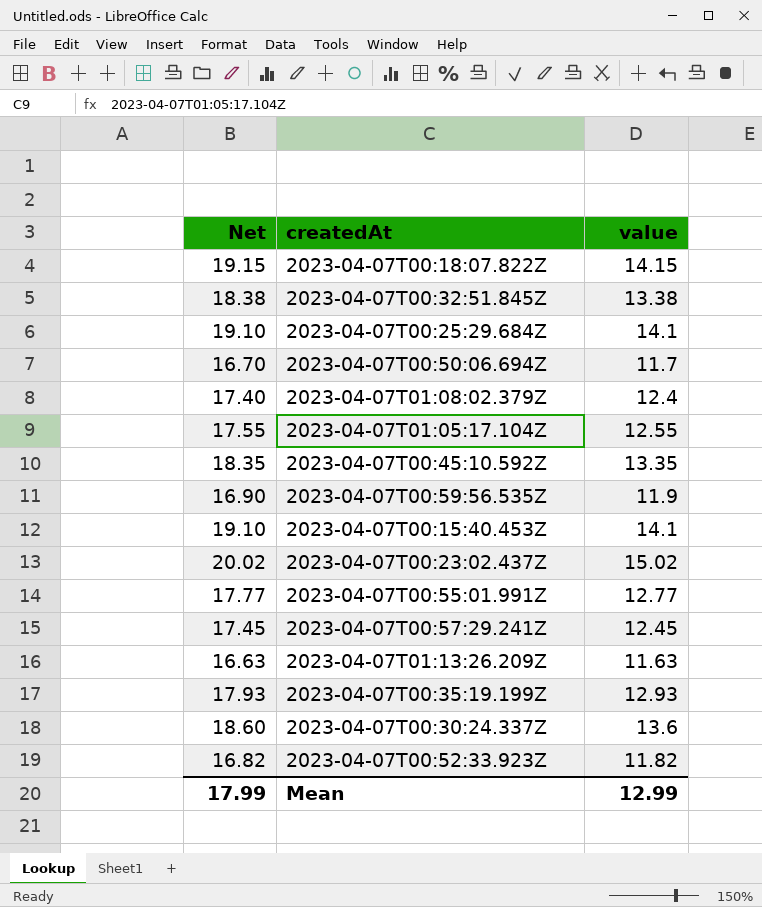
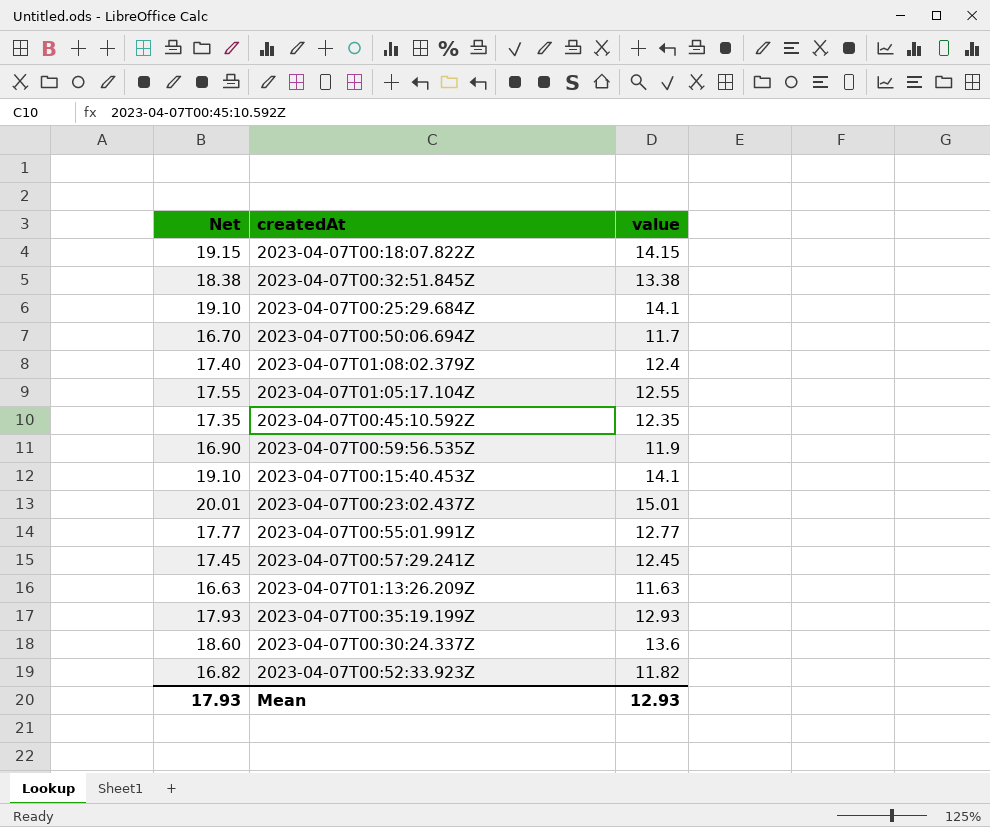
2023-04-07T00:45:10.592Z | Net: 18.35 -> 17.35
2023-04-07T00:45:10.592Z | value: 13.35 -> 12.35
2023-04-07T00:23:02.437Z | Net: 20.02 -> 20.01
2023-04-07T00:23:02.437Z | value: 15.02 -> 15.01
Mean | Net: 17.99 -> 17.93
Mean | value: 12.99 -> 12.93

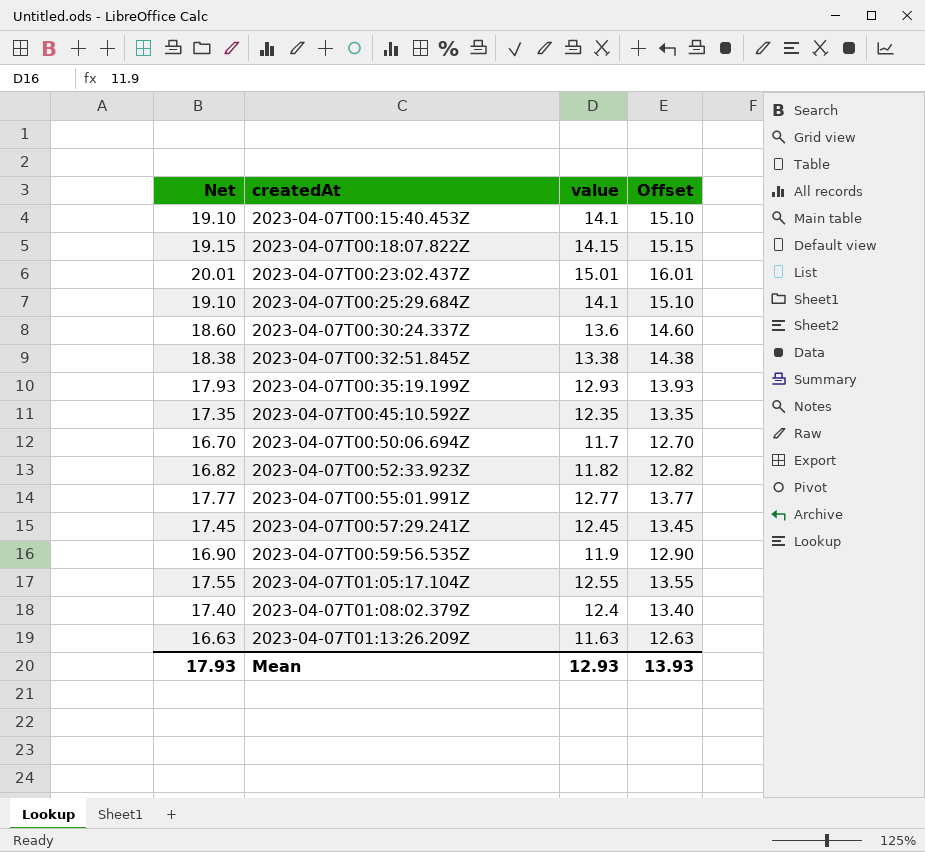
row order: none -> createdAt ascending
column Offset | formula: none -> [value] + 1

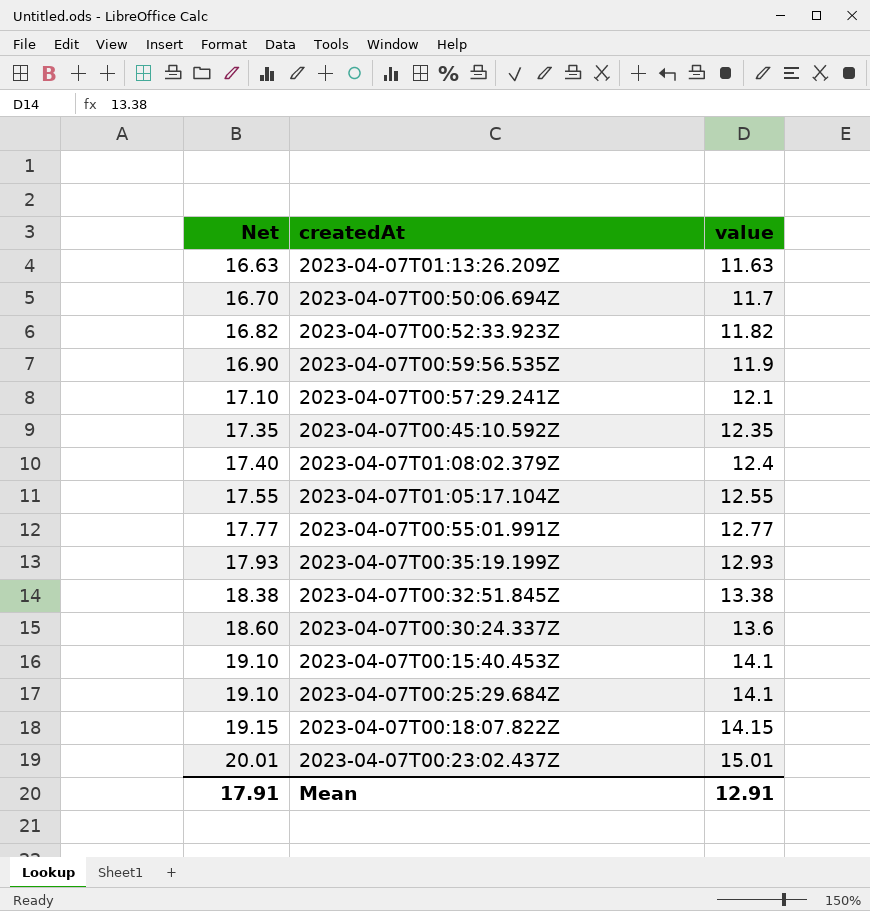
row order: createdAt ascending -> Net ascending
column Offset | formula: [value] + 1 -> none
2023-04-07T00:57:29.241Z | Net: 17.45 -> 17.10
2023-04-07T00:57:29.241Z | value: 12.45 -> 12.1
Mean | Net: 17.93 -> 17.91
Mean | value: 12.93 -> 12.91

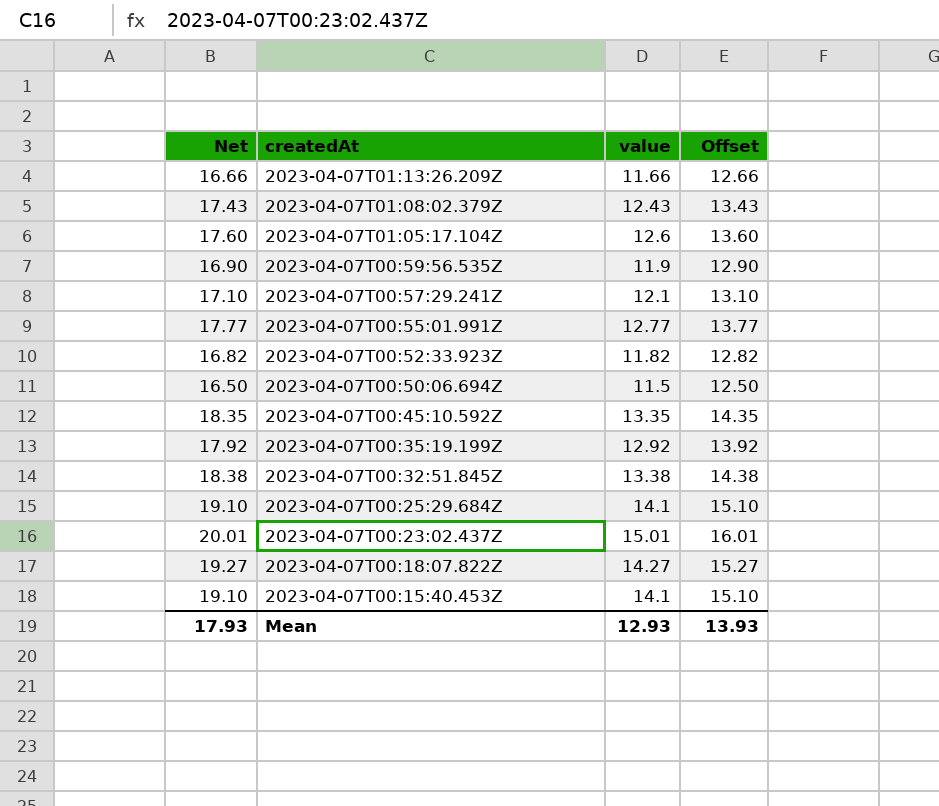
row order: Net ascending -> createdAt descending
column Offset | formula: none -> [value] + 1
row 2023-04-07T00:30:24.337Z: 18.60 | 13.6 -> none
2023-04-07T01:13:26.209Z | Net: 16.63 -> 16.66
2023-04-07T01:13:26.209Z | value: 11.63 -> 11.66
2023-04-07T01:08:02.379Z | Net: 17.40 -> 17.43
2023-04-07T01:08:02.379Z | value: 12.4 -> 12.43
2023-04-07T01:05:17.104Z | Net: 17.55 -> 17.60
2023-04-07T01:05:17.104Z | value: 12.55 -> 12.6
2023-04-07T00:50:06.694Z | Net: 16.70 -> 16.50
2023-04-07T00:50:06.694Z | value: 11.7 -> 11.5
2023-04-07T00:45:10.592Z | Net: 17.35 -> 18.35
2023-04-07T00:45:10.592Z | value: 12.35 -> 13.35
2023-04-07T00:35:19.199Z | Net: 17.93 -> 17.92
2023-04-07T00:35:19.199Z | value: 12.93 -> 12.92
2023-04-07T00:18:07.822Z | Net: 19.15 -> 19.27
2023-04-07T00:18:07.822Z | value: 14.15 -> 14.27
Mean | Net: 17.91 -> 17.93
Mean | value: 12.91 -> 12.93

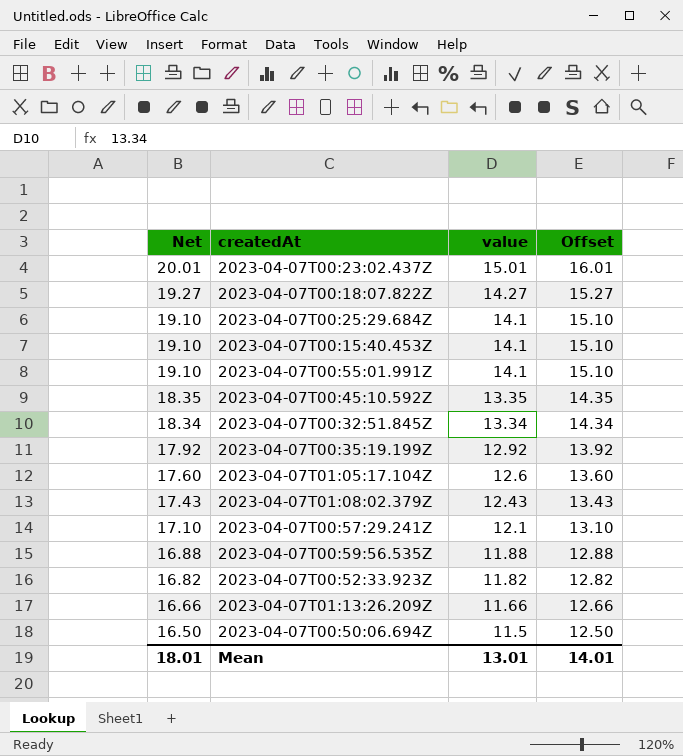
row order: createdAt descending -> Net descending
2023-04-07T00:55:01.991Z | Net: 17.77 -> 19.10
2023-04-07T00:55:01.991Z | value: 12.77 -> 14.1
2023-04-07T00:55:01.991Z | Offset: 13.77 -> 15.10
2023-04-07T00:32:51.845Z | Net: 18.38 -> 18.34
2023-04-07T00:32:51.845Z | value: 13.38 -> 13.34
2023-04-07T00:32:51.845Z | Offset: 14.38 -> 14.34
2023-04-07T00:59:56.535Z | Net: 16.90 -> 16.88
2023-04-07T00:59:56.535Z | value: 11.9 -> 11.88
2023-04-07T00:59:56.535Z | Offset: 12.90 -> 12.88
Mean | Net: 17.93 -> 18.01
Mean | value: 12.93 -> 13.01
Mean | Offset: 13.93 -> 14.01

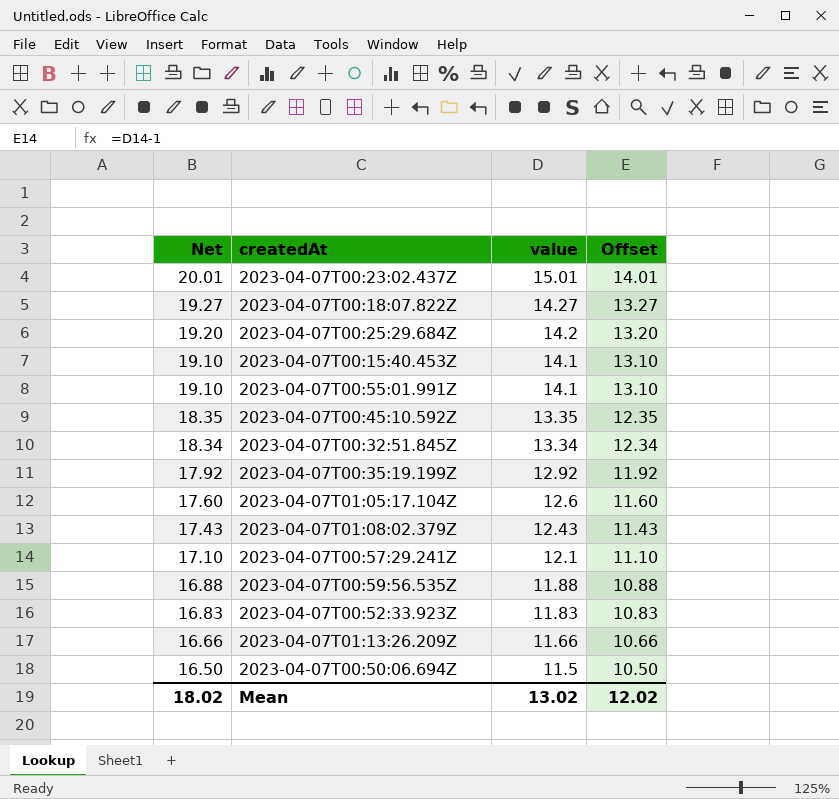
column Offset | formula: [value] + 1 -> [value] - 1
2023-04-07T00:25:29.684Z | Net: 19.10 -> 19.20
2023-04-07T00:25:29.684Z | value: 14.1 -> 14.2
2023-04-07T00:52:33.923Z | Net: 16.82 -> 16.83
2023-04-07T00:52:33.923Z | value: 11.82 -> 11.83
Mean | Net: 18.01 -> 18.02
Mean | value: 13.01 -> 13.02
Mean | Offset: 14.01 -> 12.02

